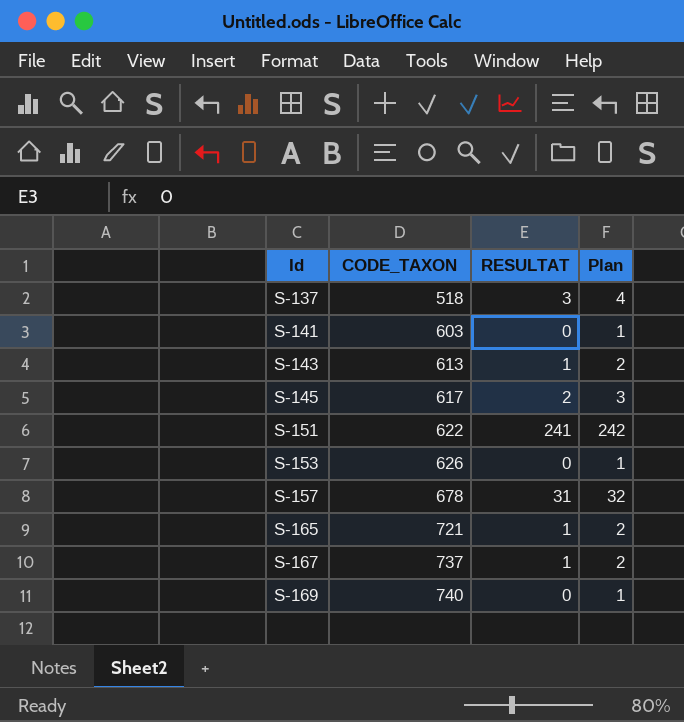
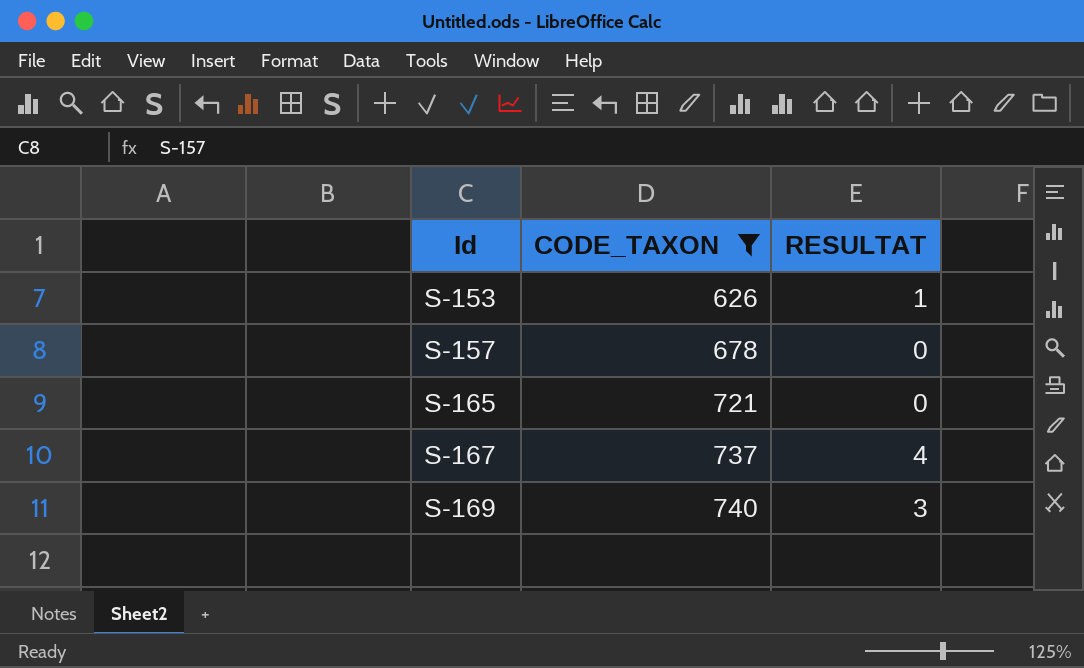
filter: none -> CODE_TAXON >= 626
column Plan | formula: [RESULTAT] + 1 -> none
S-153 | RESULTAT: 0 -> 1
S-157 | RESULTAT: 31 -> 0
S-165 | RESULTAT: 1 -> 0
S-167 | RESULTAT: 1 -> 4
S-169 | RESULTAT: 0 -> 3

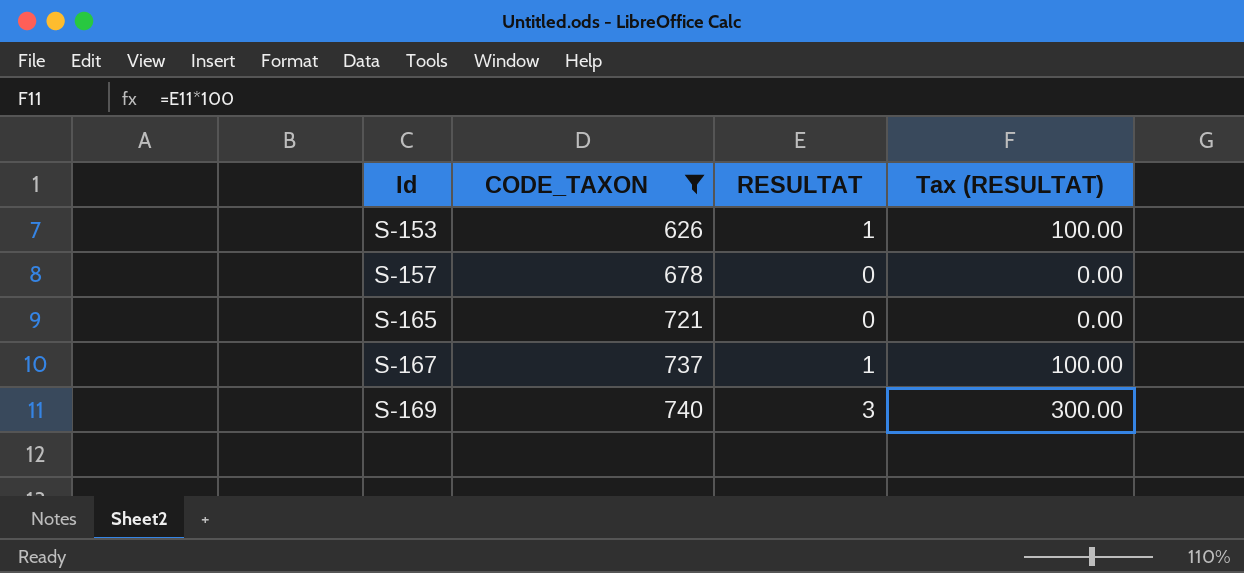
column Tax (RESULTAT) | formula: none -> [RESULTAT] * 100
S-167 | RESULTAT: 4 -> 1

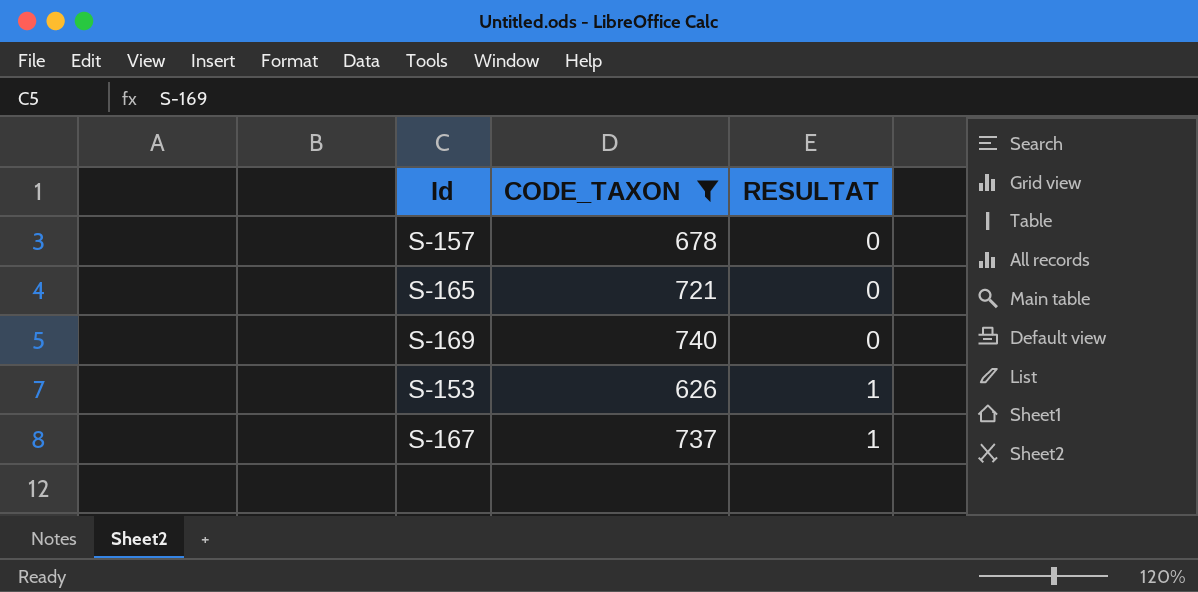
row order: Id ascending -> RESULTAT ascending
column Tax (RESULTAT) | formula: [RESULTAT] * 100 -> none
S-169 | RESULTAT: 3 -> 0

